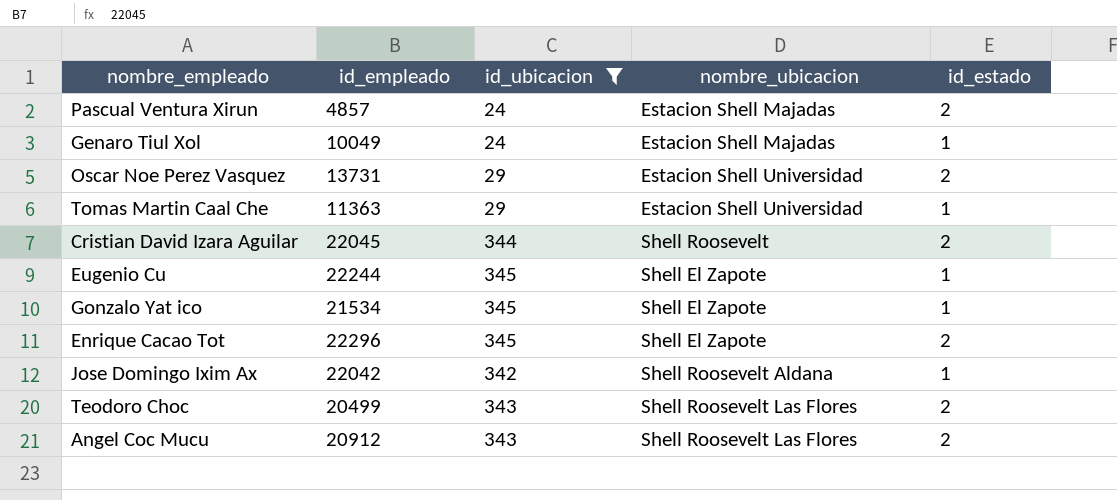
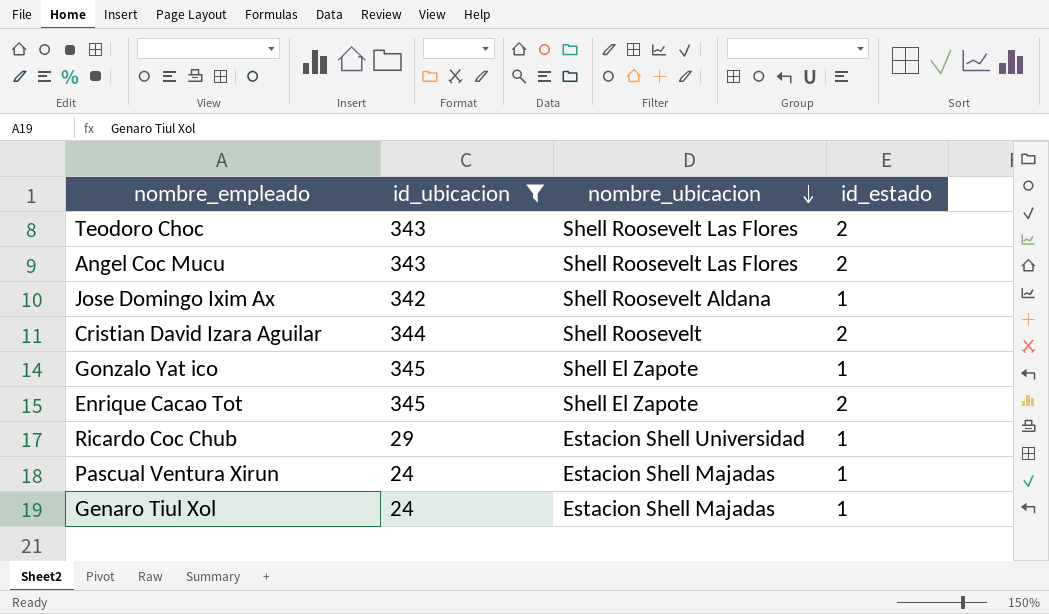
row order: none -> nombre_ubicacion descending
column id_empleado | position: 2 -> none
row Oscar Noe Perez Vasquez: 13731 | 29 | Estacion Shell Universidad | 2 -> none
row Tomas Martin Caal Che: 11363 | 29 | Estacion Shell Universidad | 1 -> none
row Eugenio Cu: 22244 | 345 | Shell El Zapote | 1 -> none
row Ricardo Coc Chub: none -> 29 | Estacion Shell Universidad | 1
Pascual Ventura Xirun | id_estado: 2 -> 1

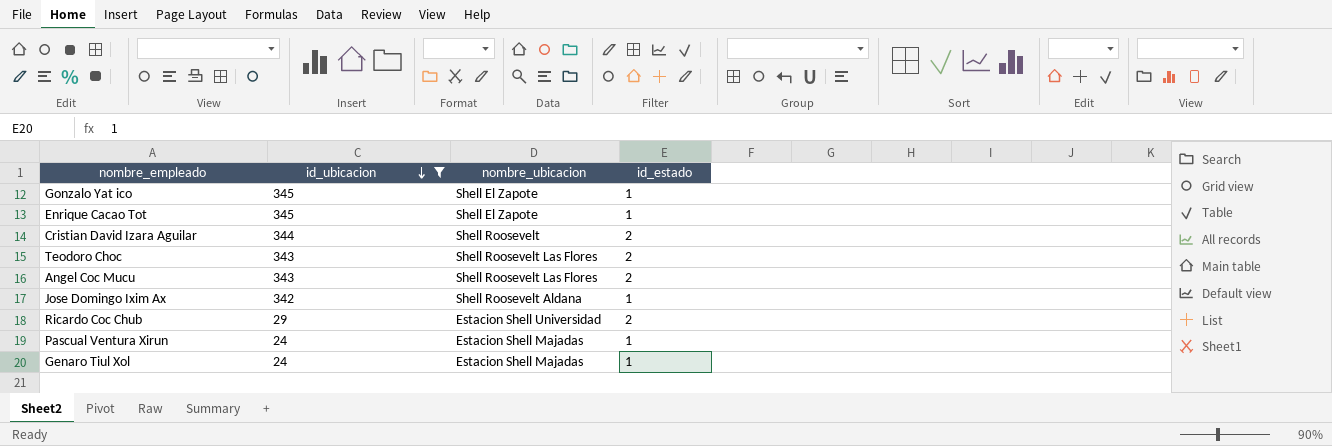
row order: nombre_ubicacion descending -> id_ubicacion descending
Enrique Cacao Tot | id_estado: 2 -> 1
Ricardo Coc Chub | id_estado: 1 -> 2

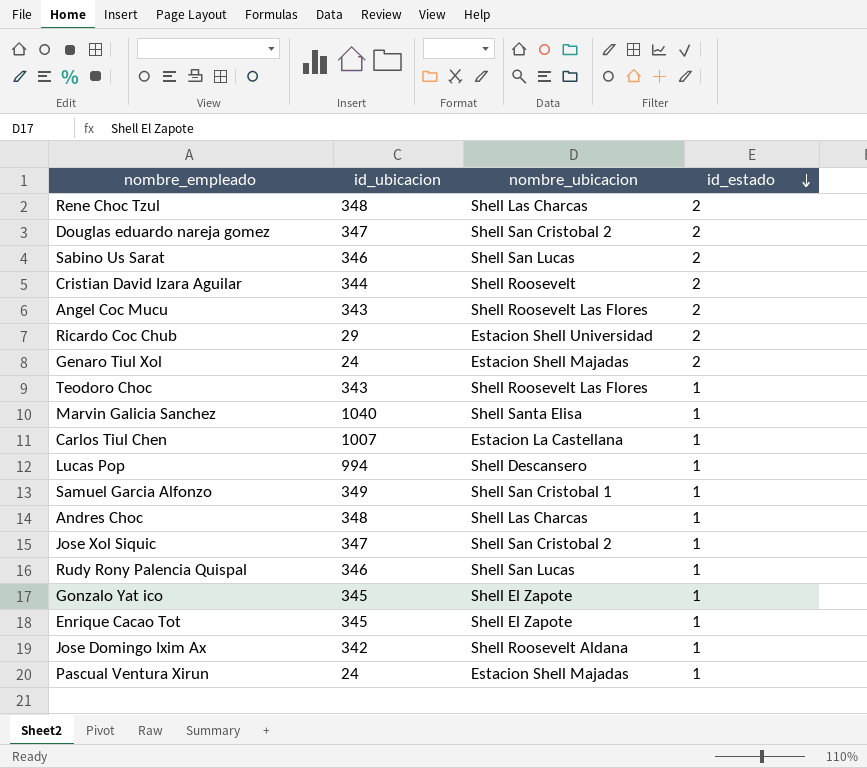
filter: id_ubicacion <= 345 -> none
row order: id_ubicacion descending -> id_estado descending
Genaro Tiul Xol | id_estado: 1 -> 2
Teodoro Choc | id_estado: 2 -> 1

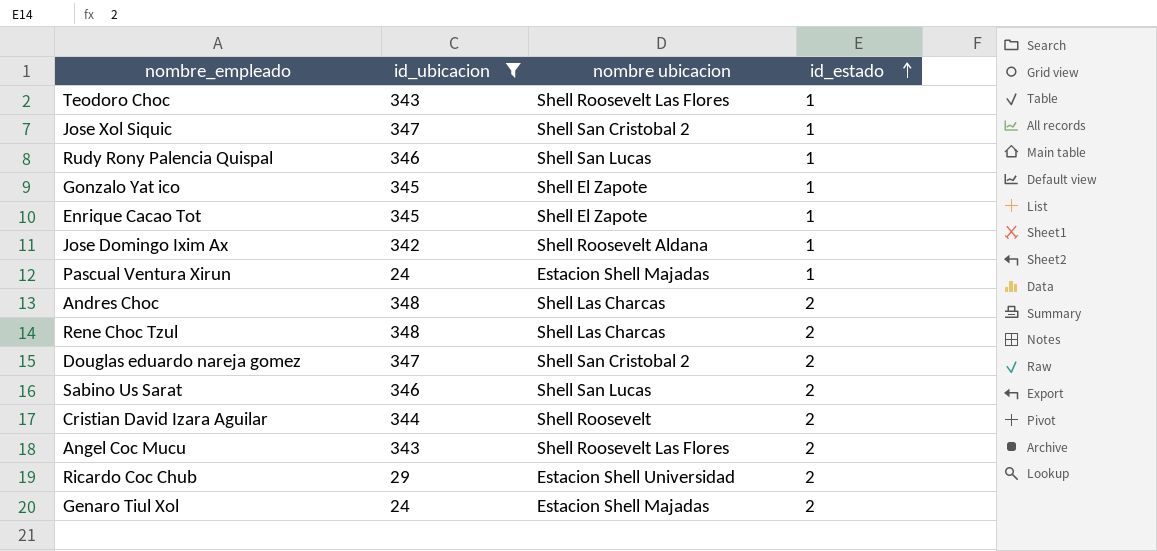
filter: none -> id_ubicacion <= 348
row order: id_estado descending -> id_estado ascending
column name: nombre_ubicacion -> nombre ubicacion
Andres Choc | id_estado: 1 -> 2

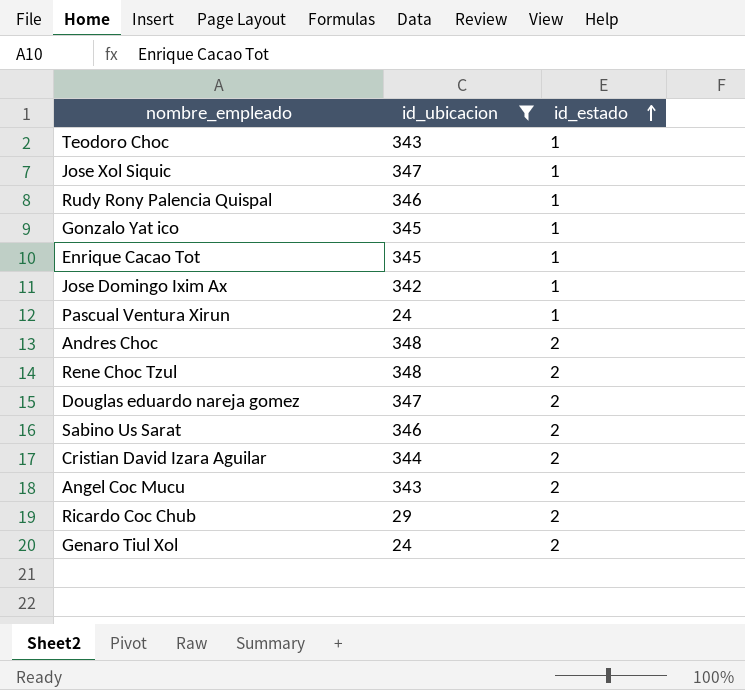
column nombre ubicacion | position: 3 -> none

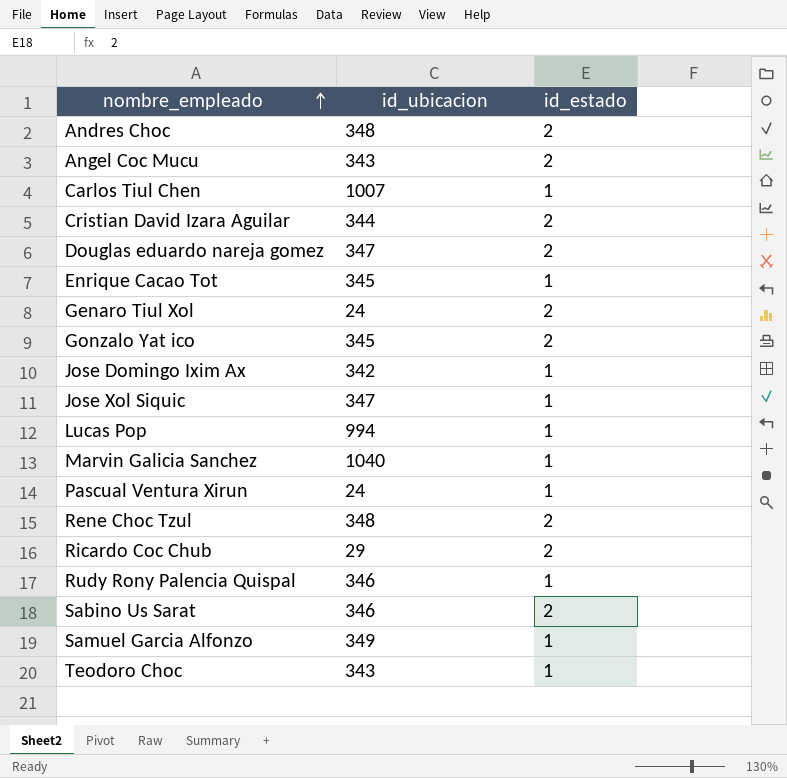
filter: id_ubicacion <= 348 -> none
row order: id_estado ascending -> nombre_empleado ascending
Gonzalo Yat ico | id_estado: 1 -> 2

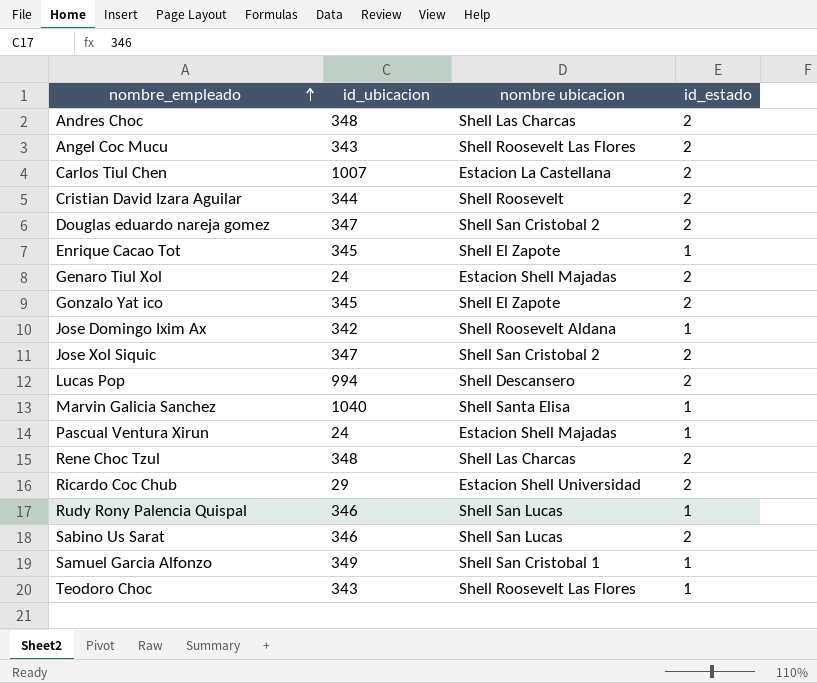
column nombre ubicacion | position: none -> 3
Carlos Tiul Chen | id_estado: 1 -> 2
Jose Xol Siquic | id_estado: 1 -> 2
Lucas Pop | id_estado: 1 -> 2

